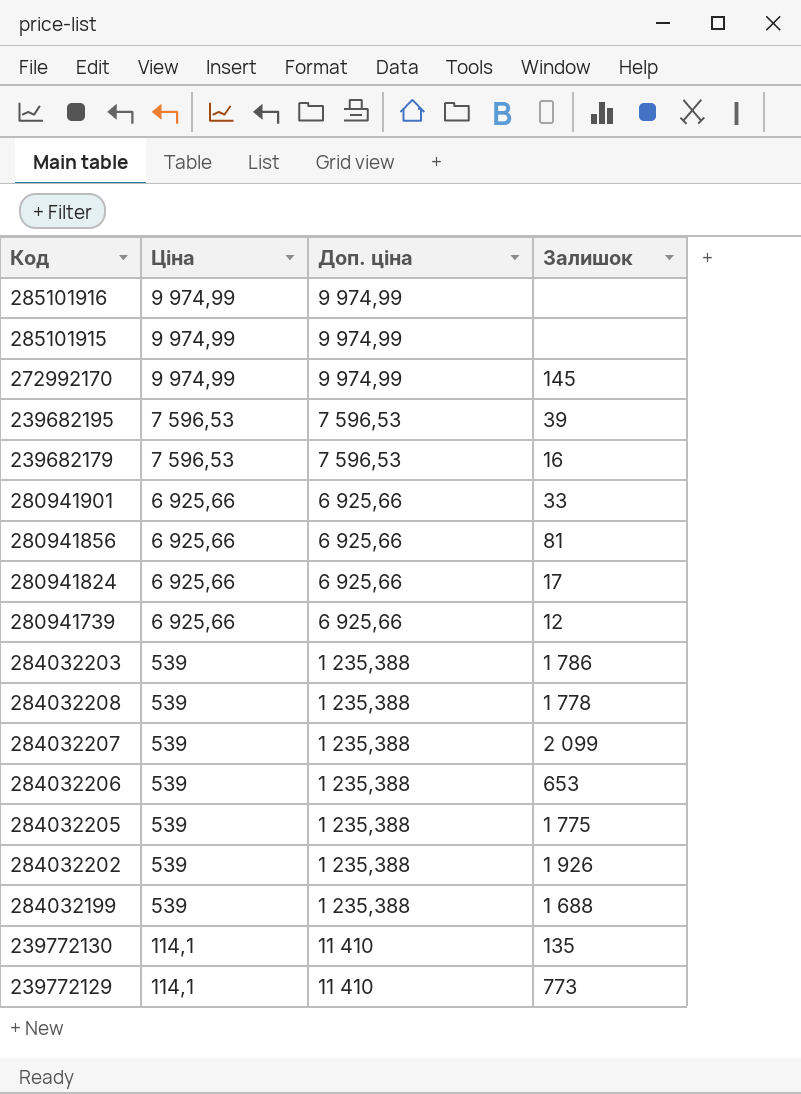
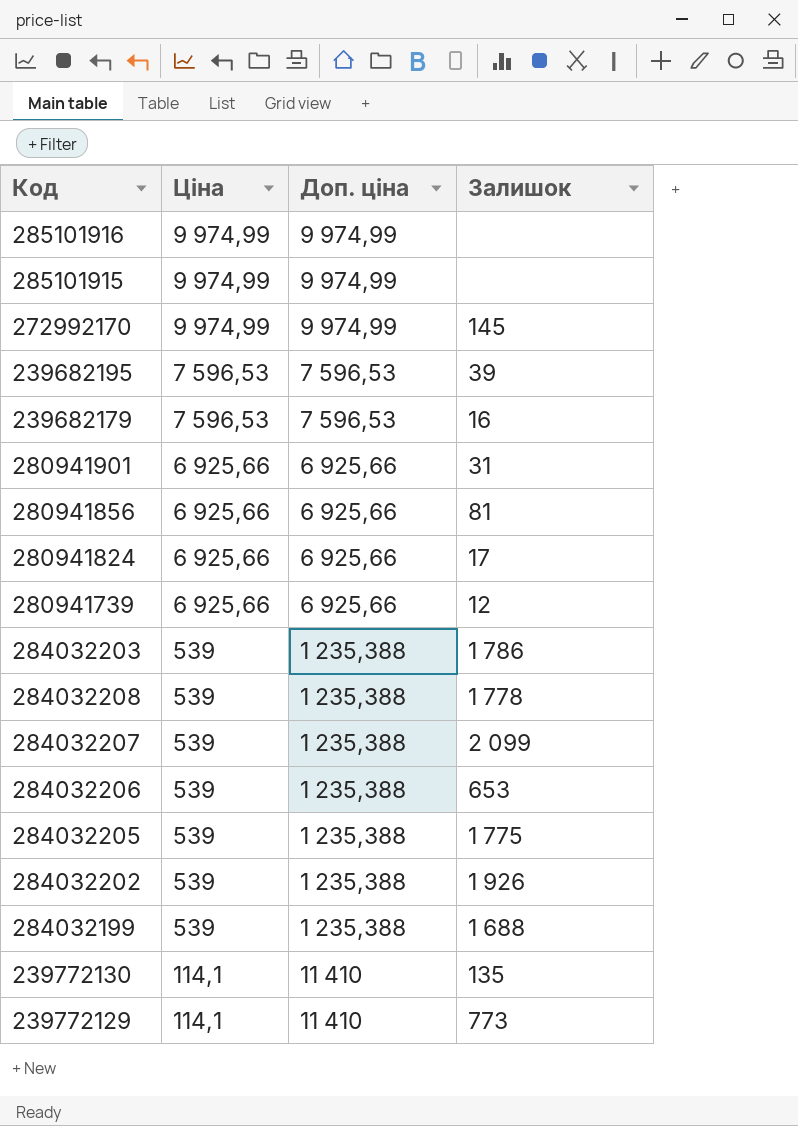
280941901 | Залишок: 33 -> 31

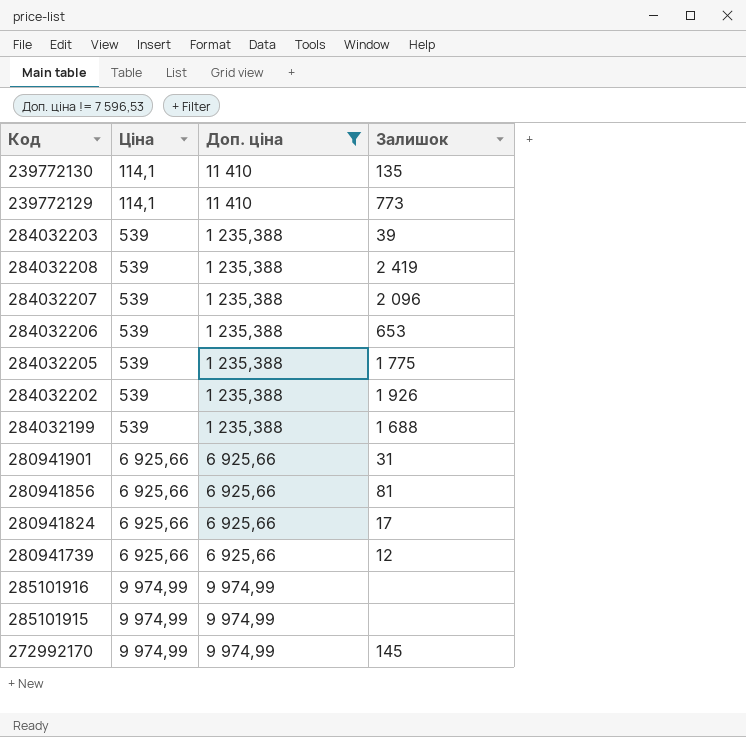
filter: none -> Доп. ціна != 7 596,53
row order: Ціна descending -> Ціна ascending
284032203 | Залишок: 1 786 -> 39
284032208 | Залишок: 1 778 -> 2 419
284032207 | Залишок: 2 099 -> 2 096

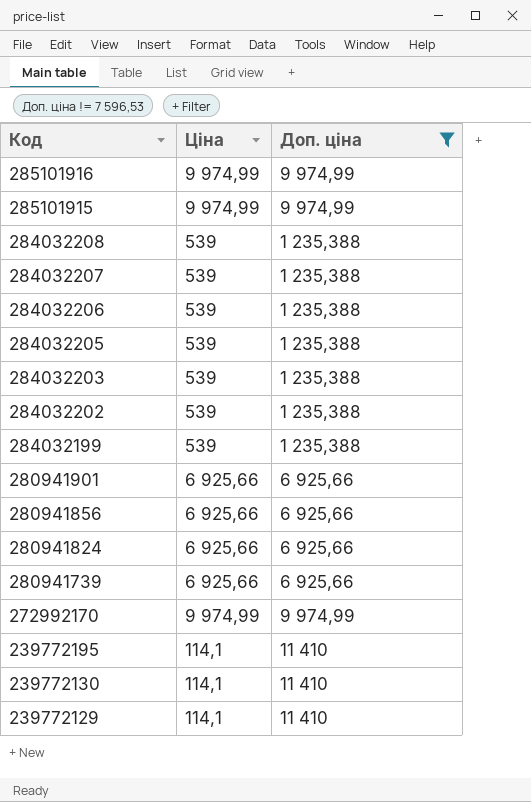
row order: Ціна ascending -> Код descending
column Залишок | position: 4 -> none
row 239772195: none -> 114,1 | 11 410

